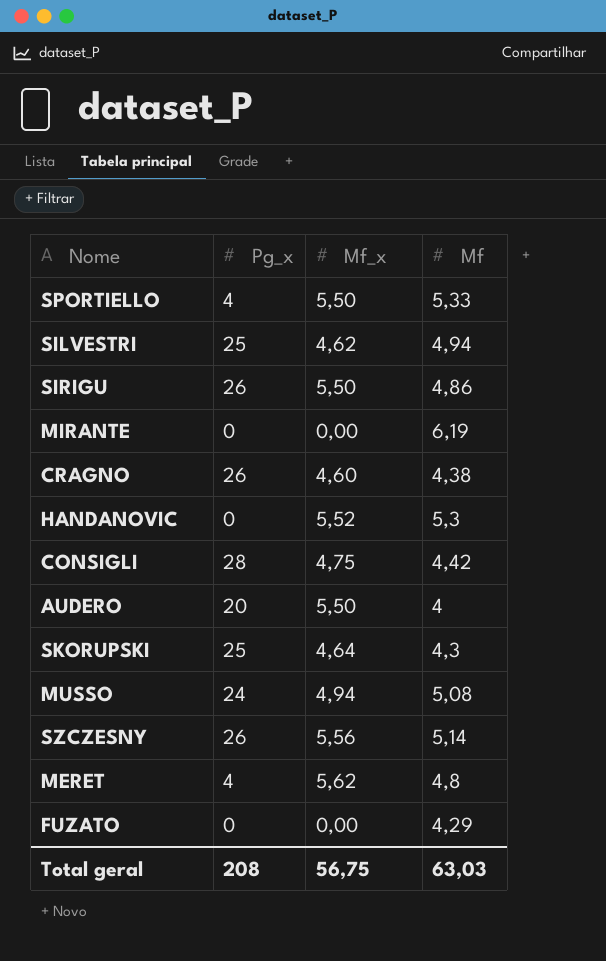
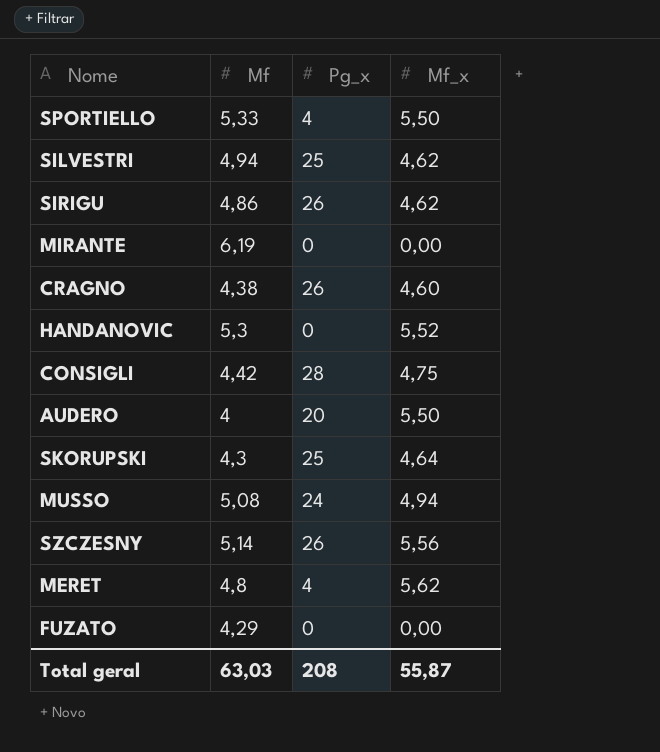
column Mf | position: 4 -> 2
SIRIGU | Mf_x: 5,50 -> 4,62
Total geral | Mf_x: 56,75 -> 55,87

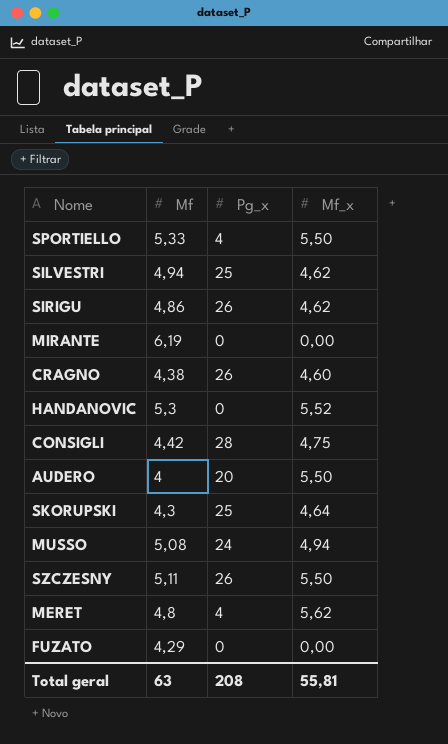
SZCZESNY | Mf: 5,14 -> 5,11
SZCZESNY | Mf_x: 5,56 -> 5,50
Total geral | Mf: 63,03 -> 63
Total geral | Mf_x: 55,87 -> 55,81

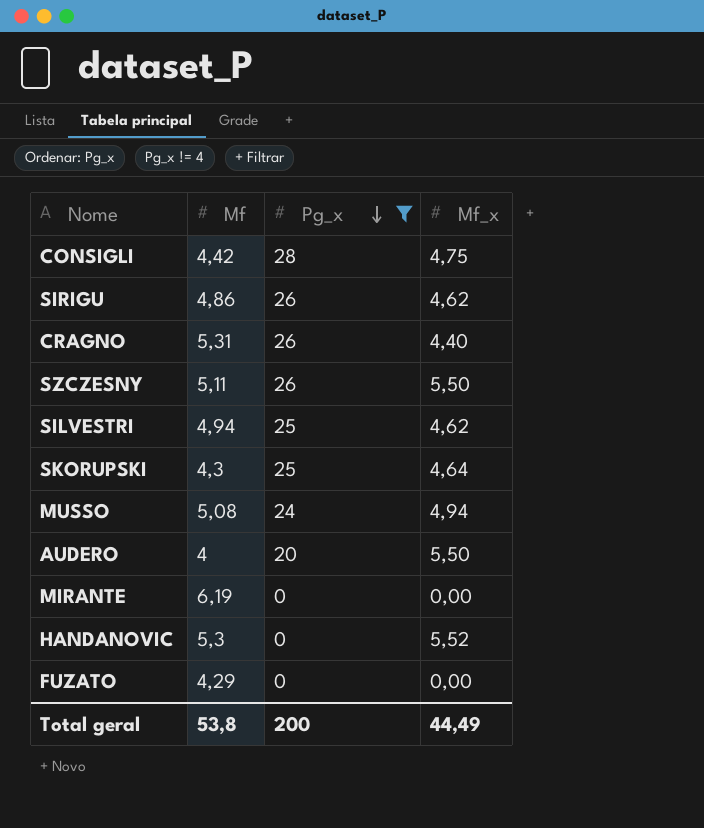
filter: none -> Pg_x != 4
row order: none -> Pg_x descending
CRAGNO | Mf: 4,38 -> 5,31
CRAGNO | Mf_x: 4,60 -> 4,40
Total geral | Mf: 63 -> 53,8
Total geral | Pg_x: 208 -> 200
Total geral | Mf_x: 55,81 -> 44,49

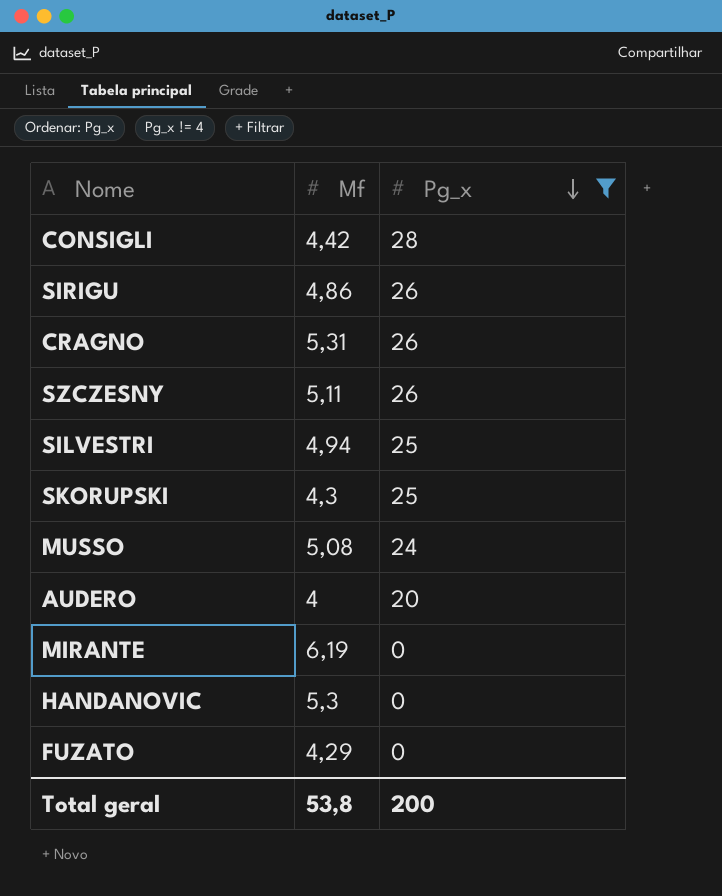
column Mf_x | position: 4 -> none

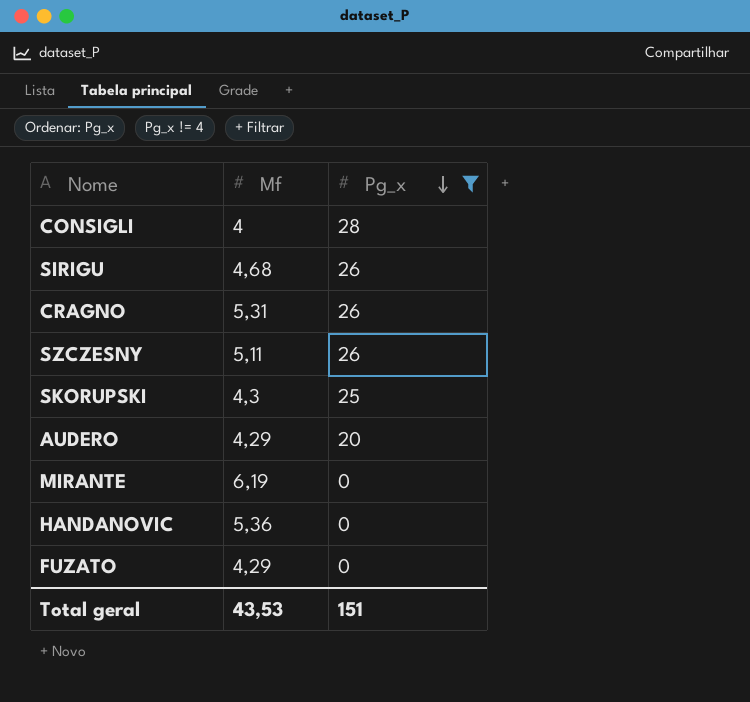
row SILVESTRI: 4,94 | 25 -> none
row MUSSO: 5,08 | 24 -> none
CONSIGLI | Mf: 4,42 -> 4
SIRIGU | Mf: 4,86 -> 4,68
AUDERO | Mf: 4 -> 4,29
HANDANOVIC | Mf: 5,3 -> 5,36
Total geral | Mf: 53,8 -> 43,53
Total geral | Pg_x: 200 -> 151

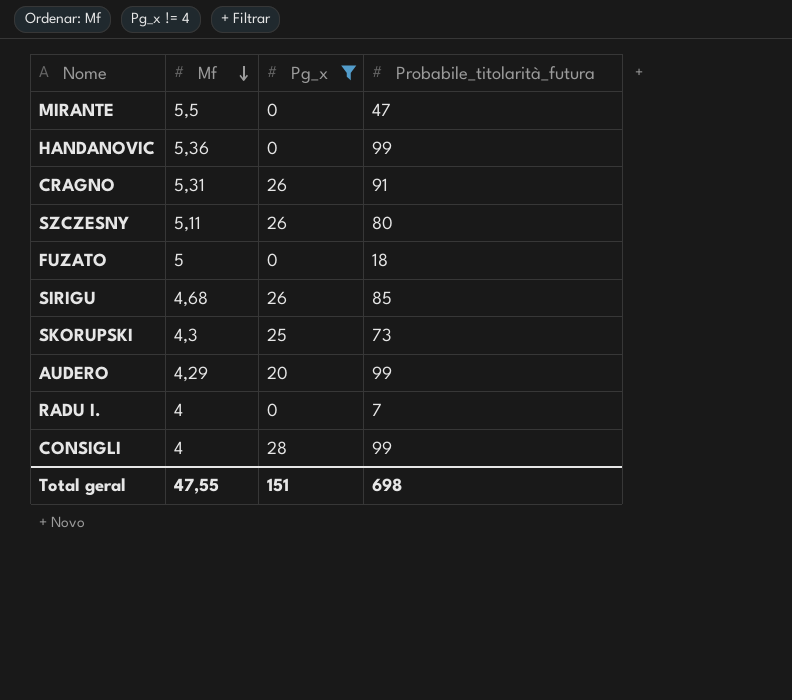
row order: Pg_x descending -> Mf descending
column Probabile_titolarità_futura | position: none -> 4
MIRANTE | Mf: 6,19 -> 5,5
FUZATO | Mf: 4,29 -> 5
row RADU I.: none -> 4 | 0 | 7
Total geral | Mf: 43,53 -> 47,55

